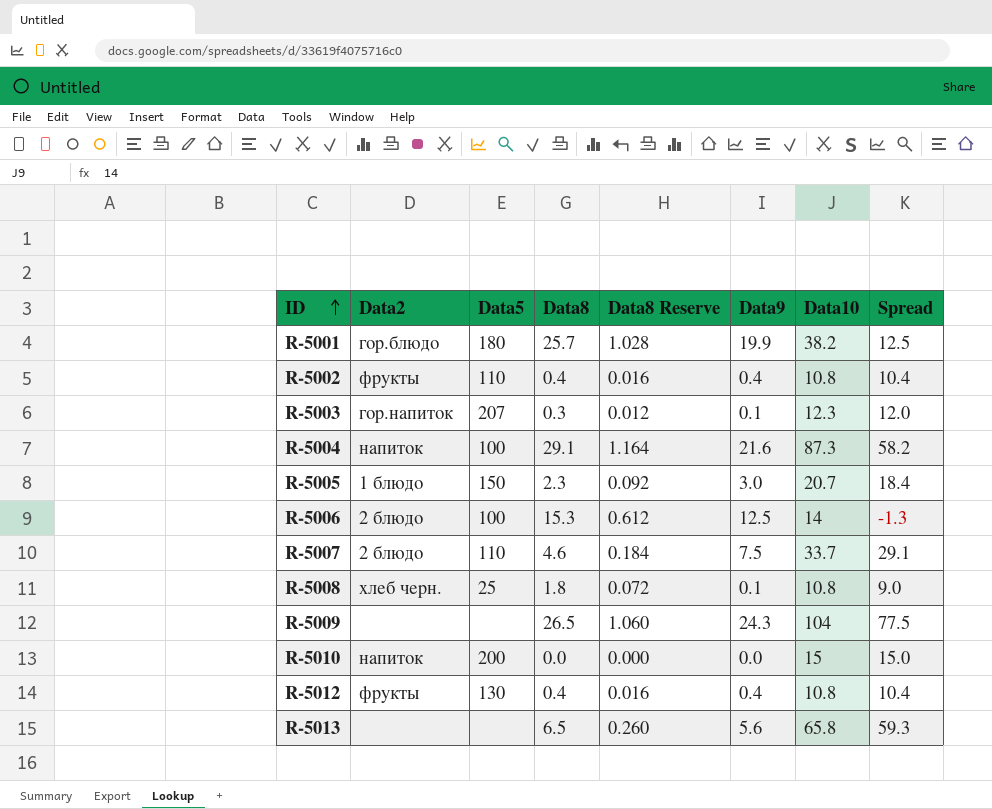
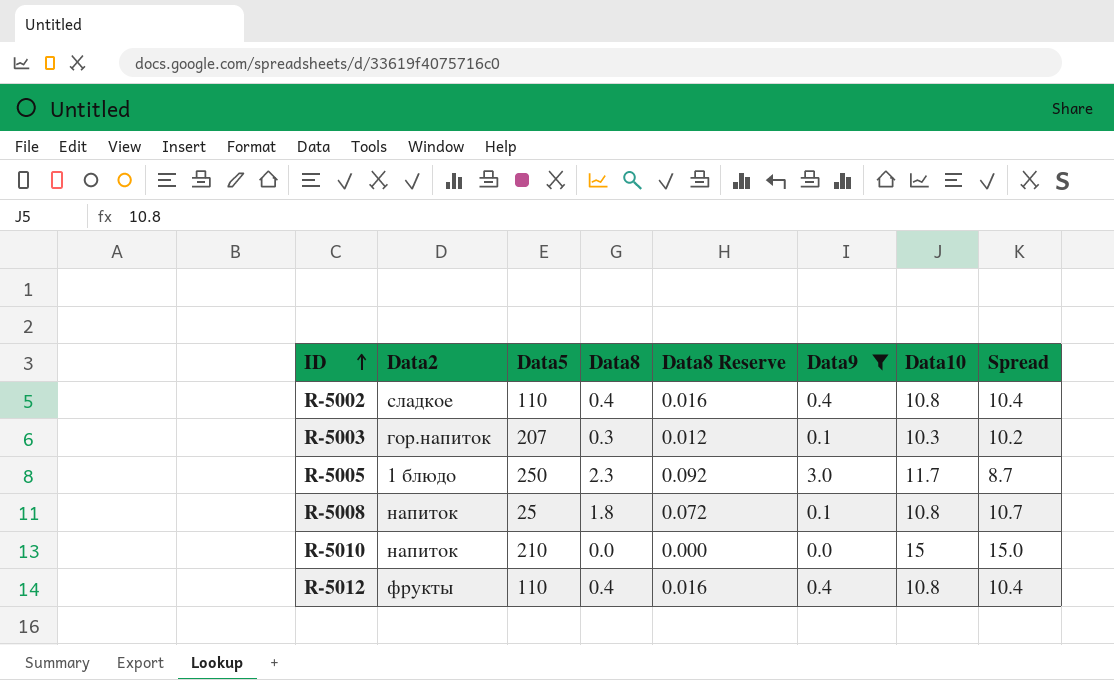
filter: none -> Data9 <= 3.0
column Spread | formula: [Data10] - [Data8] -> [Data10] - [Data9]
R-5002 | Data2: фрукты -> сладкое
R-5003 | Data10: 12.3 -> 10.3
R-5005 | Data5: 150 -> 250
R-5005 | Data10: 20.7 -> 11.7
R-5008 | Data2: хлеб черн. -> напиток
R-5010 | Data5: 200 -> 210
R-5012 | Data5: 130 -> 110

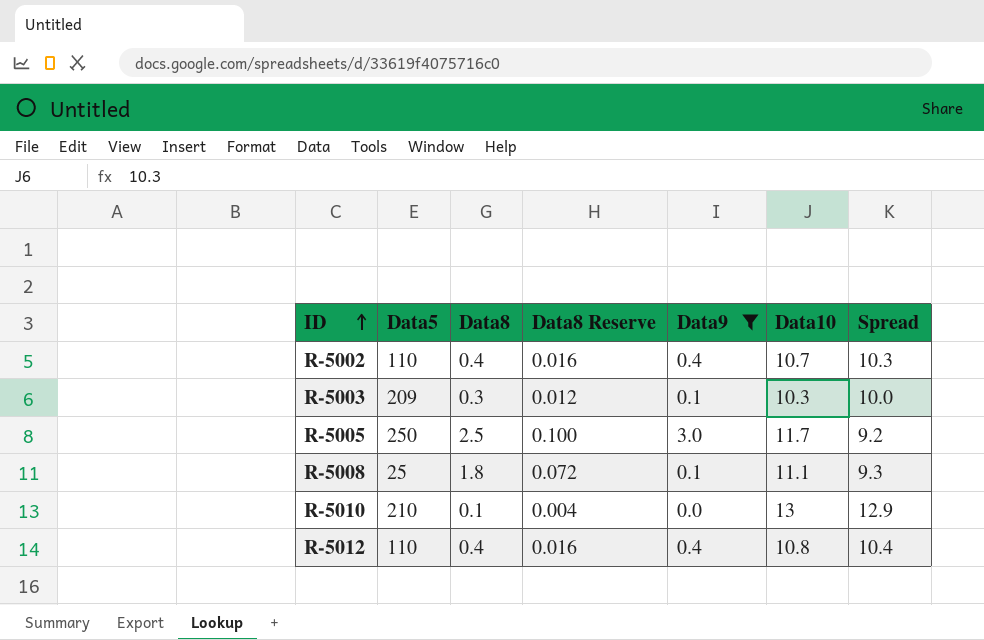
column Data2 | position: 2 -> none
column Spread | formula: [Data10] - [Data9] -> [Data10] - [Data8]
R-5002 | Data10: 10.8 -> 10.7
R-5003 | Data5: 207 -> 209
R-5005 | Data8: 2.3 -> 2.5
R-5005 | Data8 Reserve: 0.092 -> 0.100
R-5008 | Data10: 10.8 -> 11.1
R-5010 | Data8: 0.0 -> 0.1
R-5010 | Data8 Reserve: 0.000 -> 0.004
R-5010 | Data10: 15 -> 13

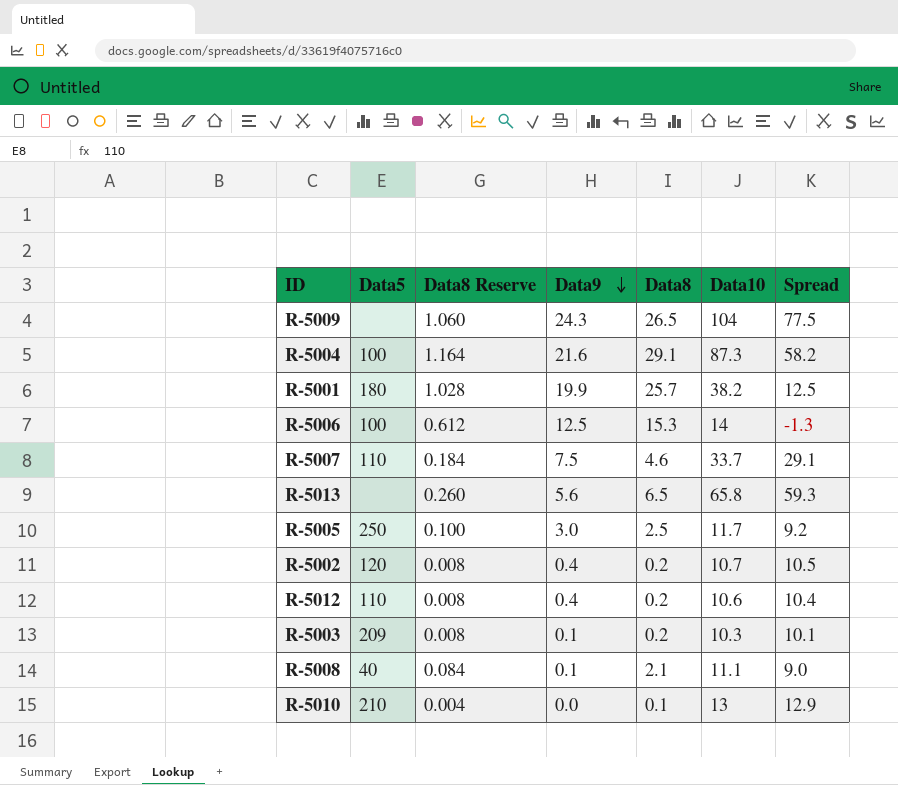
filter: Data9 <= 3.0 -> none
row order: ID ascending -> Data9 descending
column Data8 | position: 3 -> 5
R-5002 | Data5: 110 -> 120
R-5002 | Data8 Reserve: 0.016 -> 0.008
R-5002 | Data8: 0.4 -> 0.2
R-5002 | Spread: 10.3 -> 10.5
R-5012 | Data8 Reserve: 0.016 -> 0.008
R-5012 | Data8: 0.4 -> 0.2
R-5012 | Data10: 10.8 -> 10.6
R-5003 | Data8 Reserve: 0.012 -> 0.008
R-5003 | Data8: 0.3 -> 0.2
R-5003 | Spread: 10.0 -> 10.1
R-5008 | Data5: 25 -> 40
R-5008 | Data8 Reserve: 0.072 -> 0.084
R-5008 | Data8: 1.8 -> 2.1
R-5008 | Spread: 9.3 -> 9.0

